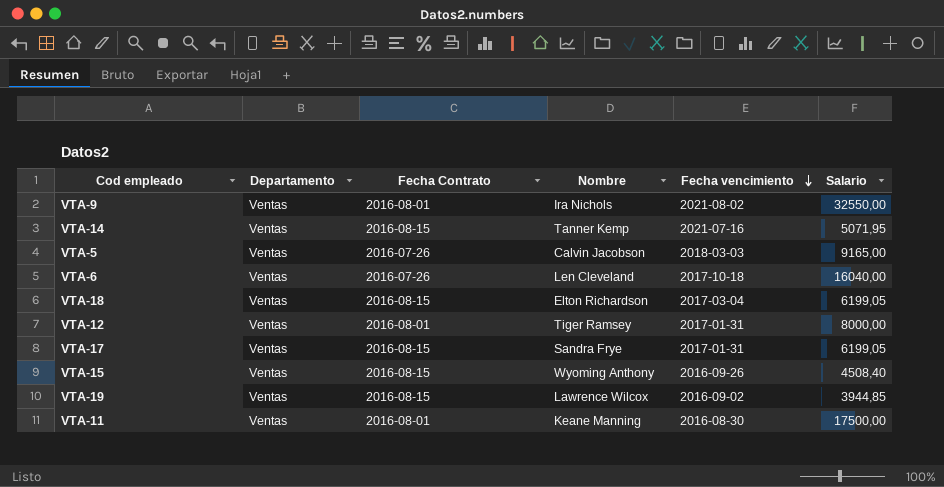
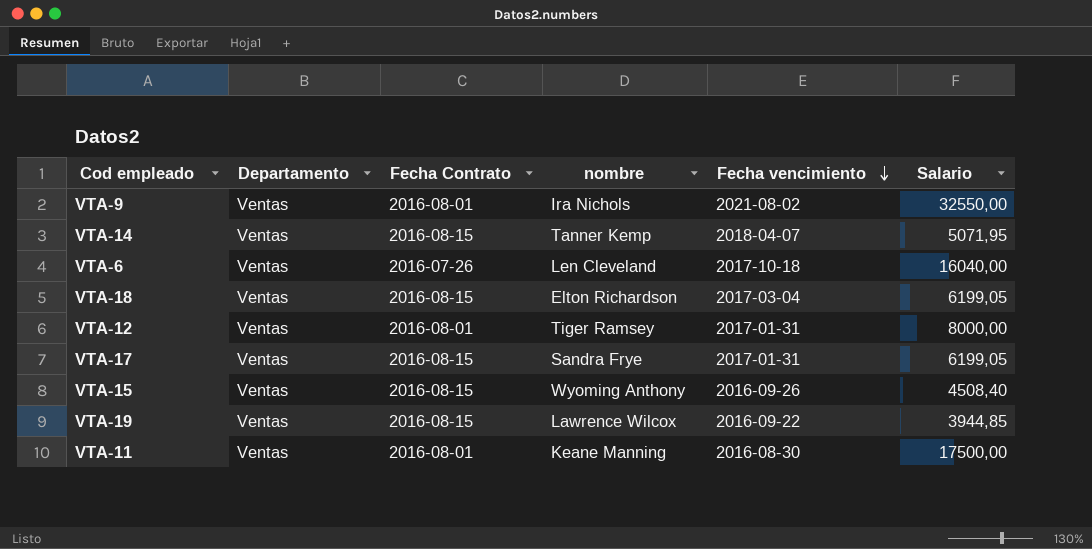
column name: Nombre -> nombre
row VTA-5: Ventas | 2016-07-26 | Calvin Jacobson | 2018-03-03 | 9165,00 -> none
VTA-14 | Fecha vencimiento: 2021-07-16 -> 2018-04-07
VTA-19 | Fecha vencimiento: 2016-09-02 -> 2016-09-22

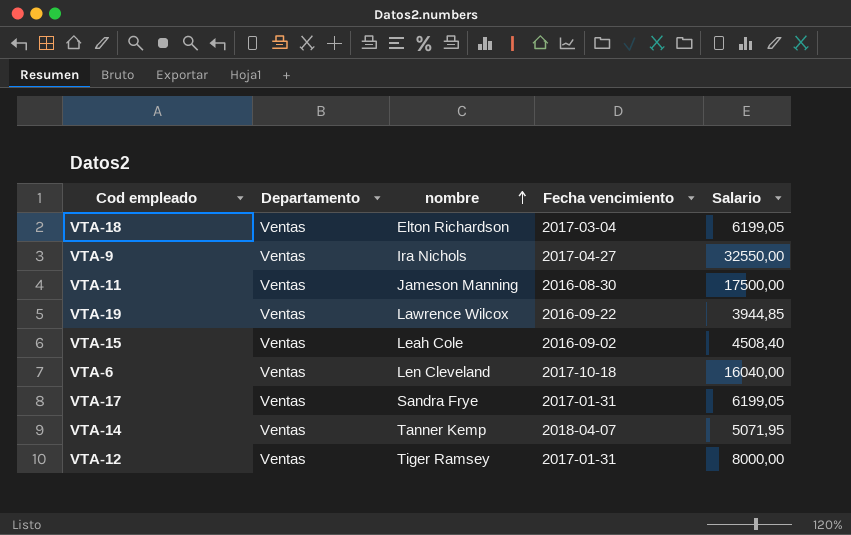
row order: Fecha vencimiento descending -> nombre ascending
column Fecha Contrato | position: 3 -> none
VTA-9 | Fecha vencimiento: 2021-08-02 -> 2017-04-27
VTA-11 | nombre: Keane Manning -> Jameson Manning
VTA-15 | nombre: Wyoming Anthony -> Leah Cole
VTA-15 | Fecha vencimiento: 2016-09-26 -> 2016-09-02

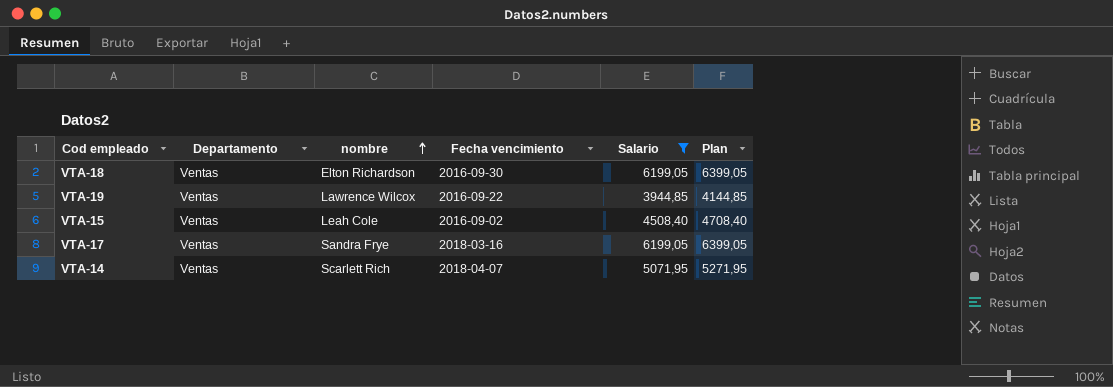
filter: none -> Salario <= 6199,05
column Plan | formula: none -> [Salario] + 200
VTA-18 | Fecha vencimiento: 2017-03-04 -> 2016-09-30
VTA-17 | Fecha vencimiento: 2017-01-31 -> 2018-03-16
VTA-14 | nombre: Tanner Kemp -> Scarlett Rich

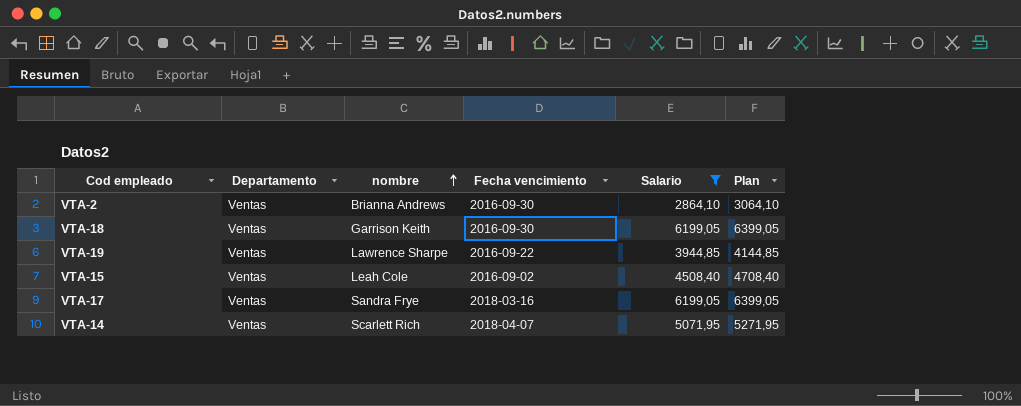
row VTA-2: none -> Ventas | Brianna Andrews | 2016-09-30 | 2864,10 | 3064,10
VTA-18 | nombre: Elton Richardson -> Garrison Keith
VTA-19 | nombre: Lawrence Wilcox -> Lawrence Sharpe

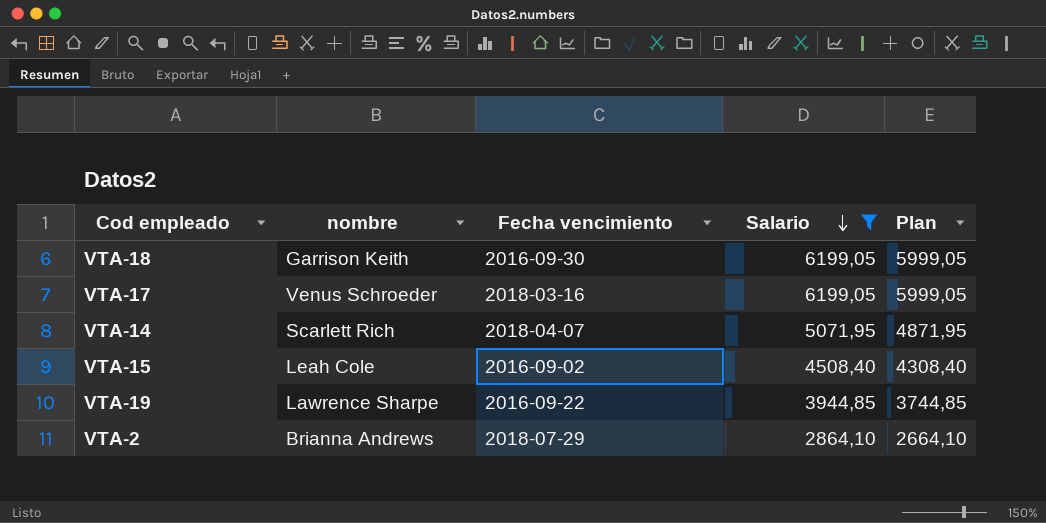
row order: nombre ascending -> Salario descending
column Departamento | position: 2 -> none
column Plan | formula: [Salario] + 200 -> [Salario] - 200
VTA-17 | nombre: Sandra Frye -> Venus Schroeder
VTA-2 | Fecha vencimiento: 2016-09-30 -> 2018-07-29

